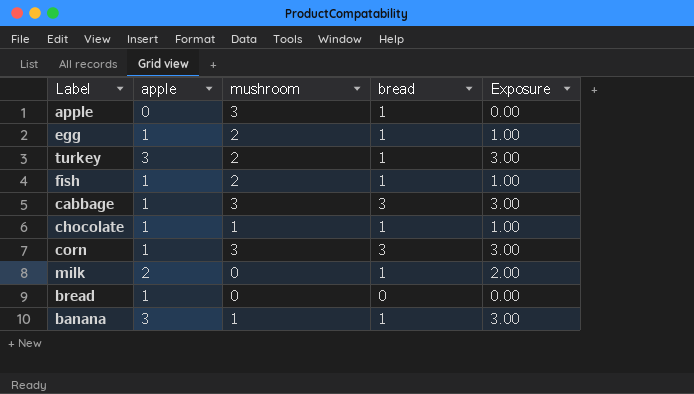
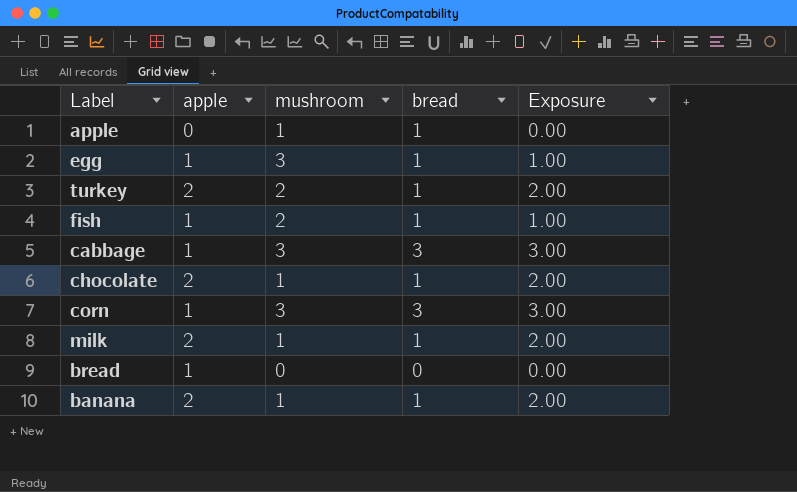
apple | mushroom: 3 -> 1
egg | mushroom: 2 -> 3
turkey | apple: 3 -> 2
turkey | Exposure: 3.00 -> 2.00
chocolate | apple: 1 -> 2
chocolate | Exposure: 1.00 -> 2.00
milk | mushroom: 0 -> 1
banana | apple: 3 -> 2
banana | Exposure: 3.00 -> 2.00

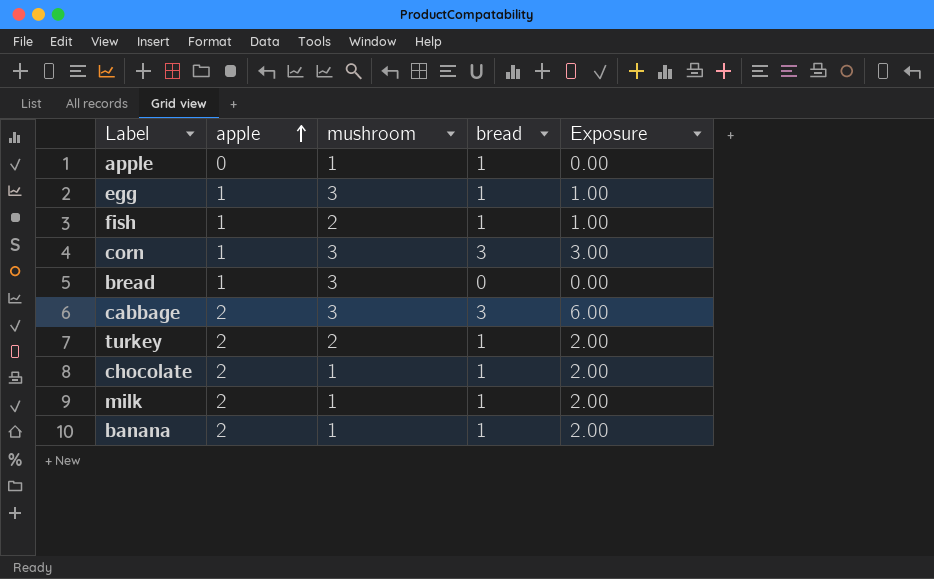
row order: none -> apple ascending
bread | mushroom: 0 -> 3
cabbage | apple: 1 -> 2
cabbage | Exposure: 3.00 -> 6.00

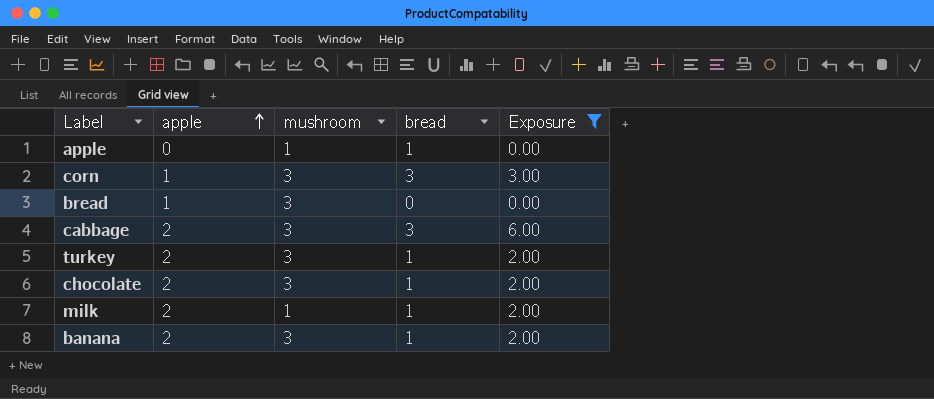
filter: none -> Exposure != 1.00
turkey | mushroom: 2 -> 3
chocolate | mushroom: 1 -> 3
banana | mushroom: 1 -> 3

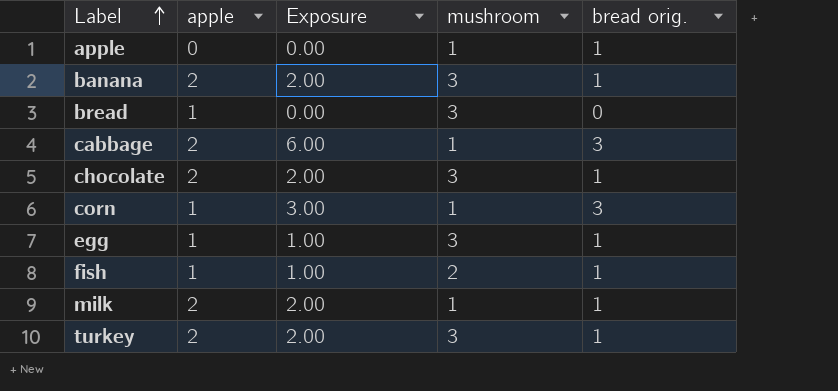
filter: Exposure != 1.00 -> none
row order: apple ascending -> Label ascending
column Exposure | position: 5 -> 3
column name: bread -> bread orig.
cabbage | mushroom: 3 -> 1
corn | mushroom: 3 -> 1

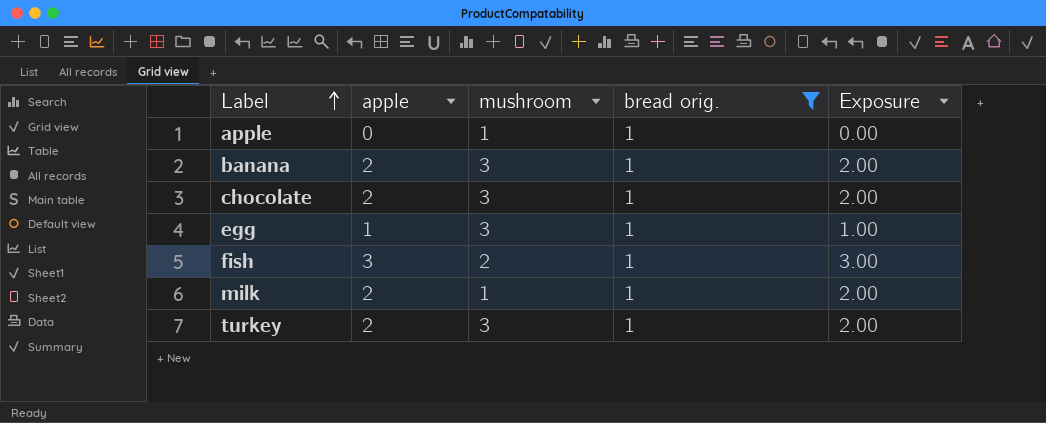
filter: none -> bread orig. = 1
column Exposure | position: 3 -> 5
fish | apple: 1 -> 3
fish | Exposure: 1.00 -> 3.00

